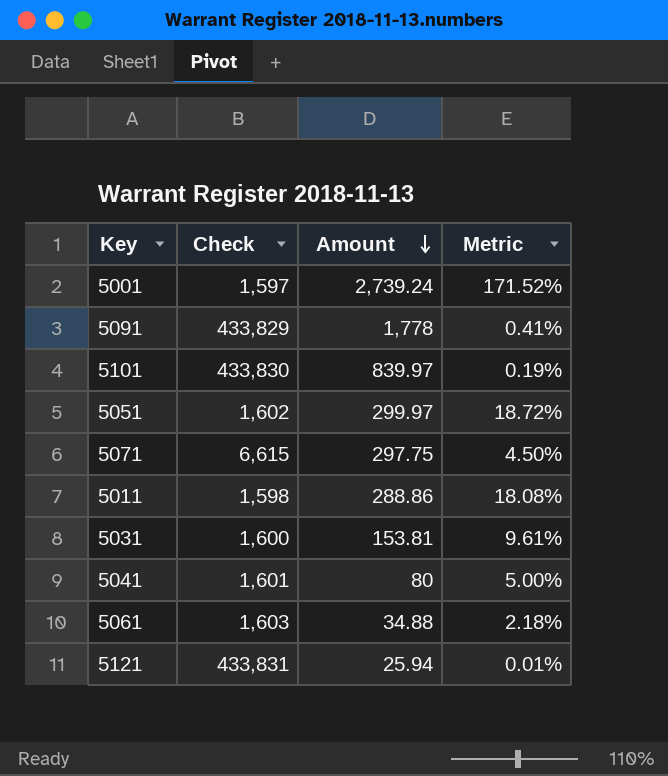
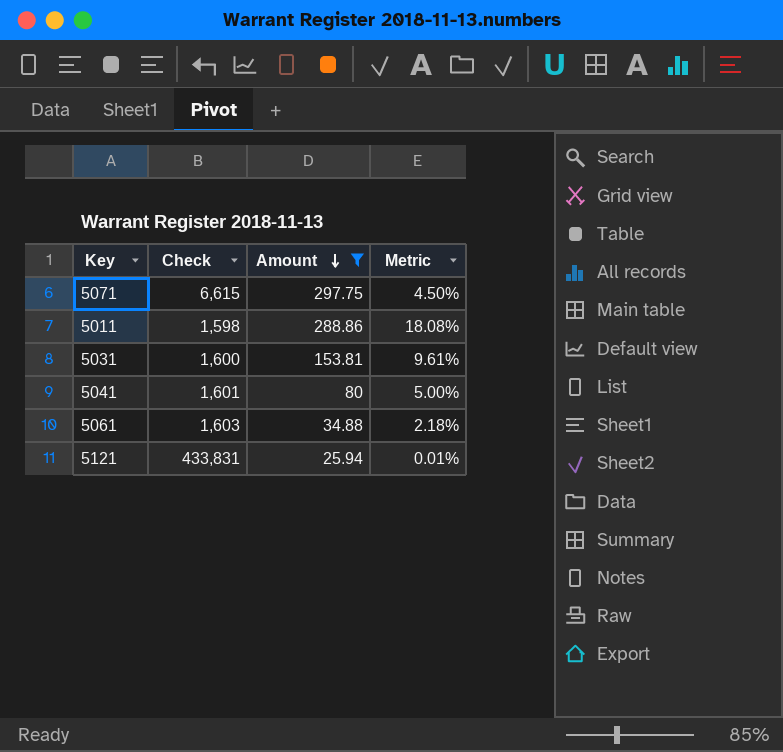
filter: none -> Amount <= 297.75

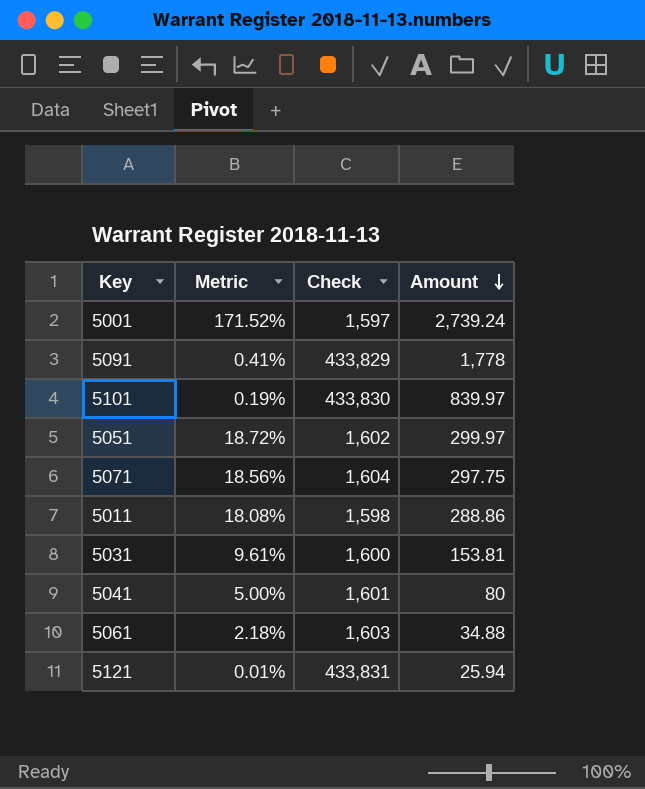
filter: Amount <= 297.75 -> none
column Metric | position: 4 -> 2
5071 | Metric: 4.50% -> 18.56%
5071 | Check: 6,615 -> 1,604

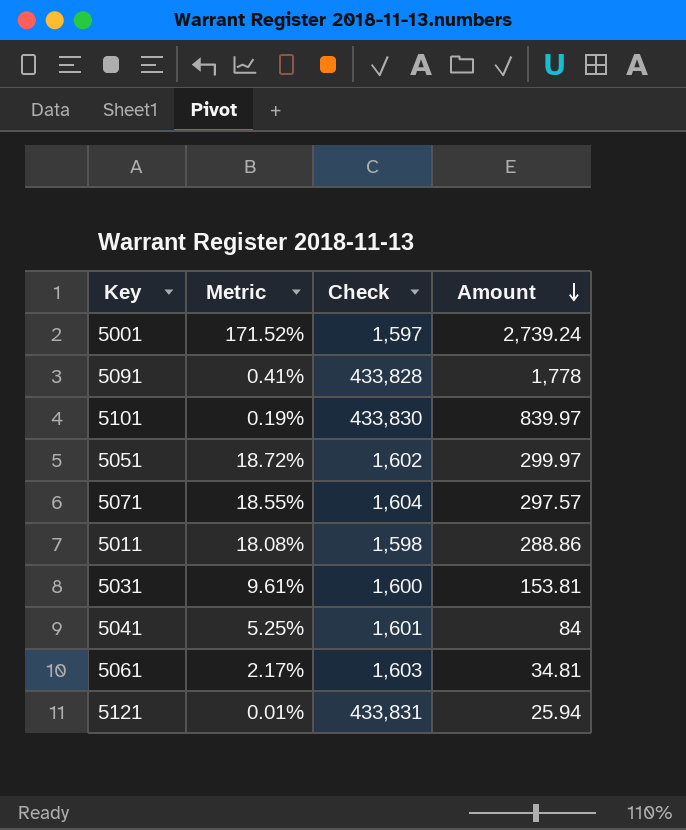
5091 | Check: 433,829 -> 433,828
5071 | Metric: 18.56% -> 18.55%
5071 | Amount: 297.75 -> 297.57
5041 | Metric: 5.00% -> 5.25%
5041 | Amount: 80 -> 84
5061 | Metric: 2.18% -> 2.17%
5061 | Amount: 34.88 -> 34.81

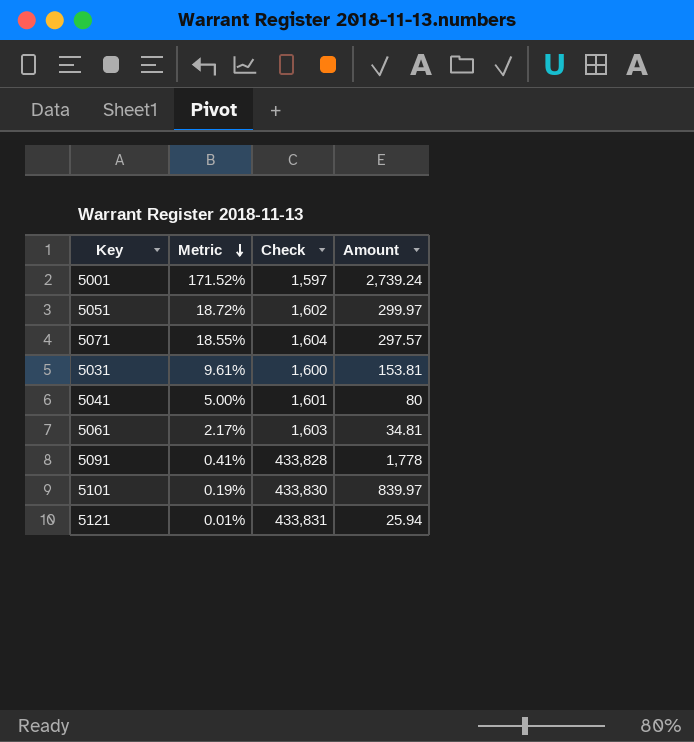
row order: Amount descending -> Metric descending
row 5011: 18.08% | 1,598 | 288.86 -> none
5041 | Metric: 5.25% -> 5.00%
5041 | Amount: 84 -> 80

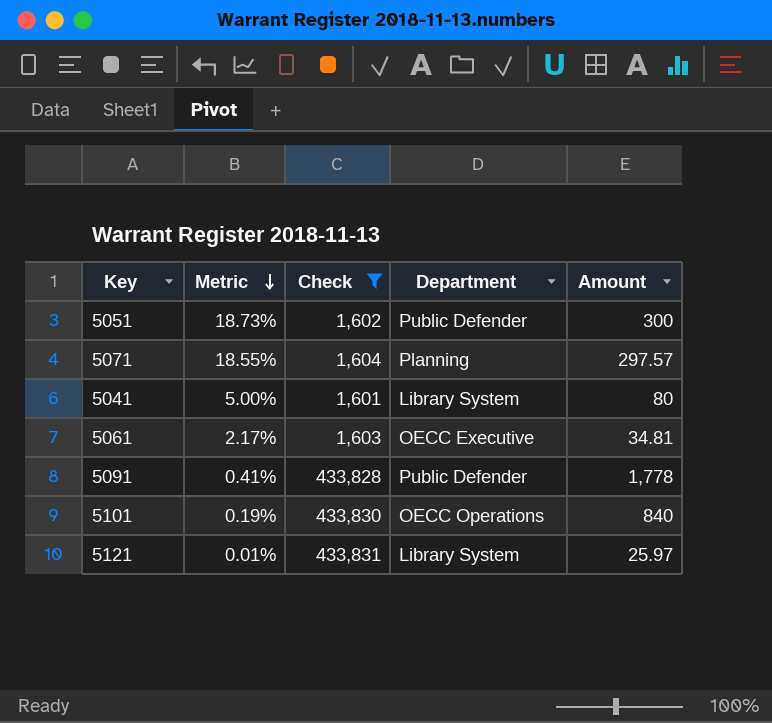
filter: none -> Check >= 1,601
column Department | position: none -> 4
5051 | Metric: 18.72% -> 18.73%
5051 | Amount: 299.97 -> 300
5101 | Amount: 839.97 -> 840
5121 | Amount: 25.94 -> 25.97

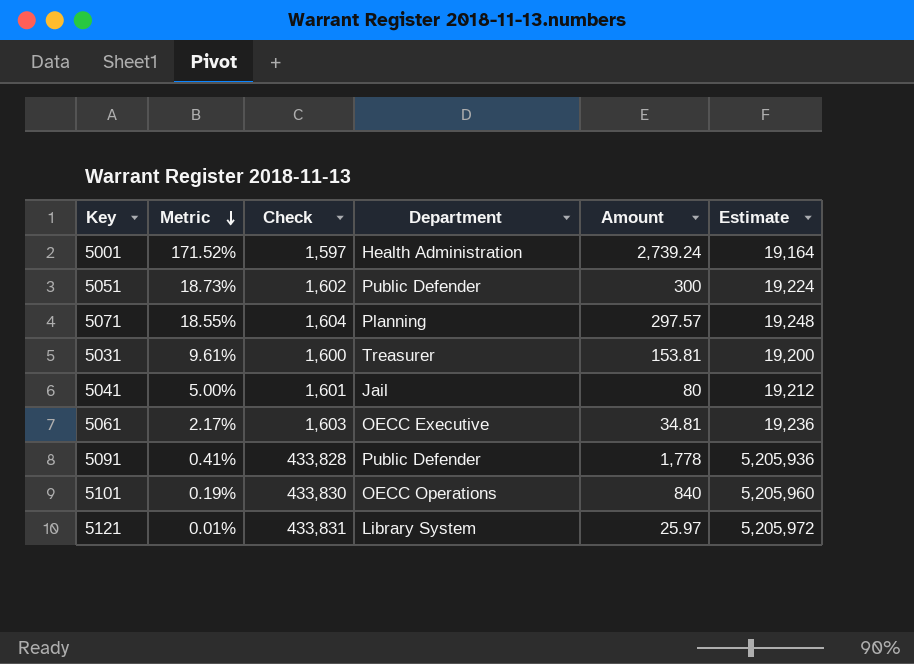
filter: Check >= 1,601 -> none
column Estimate | formula: none -> [Check] * 12
5041 | Department: Library System -> Jail

